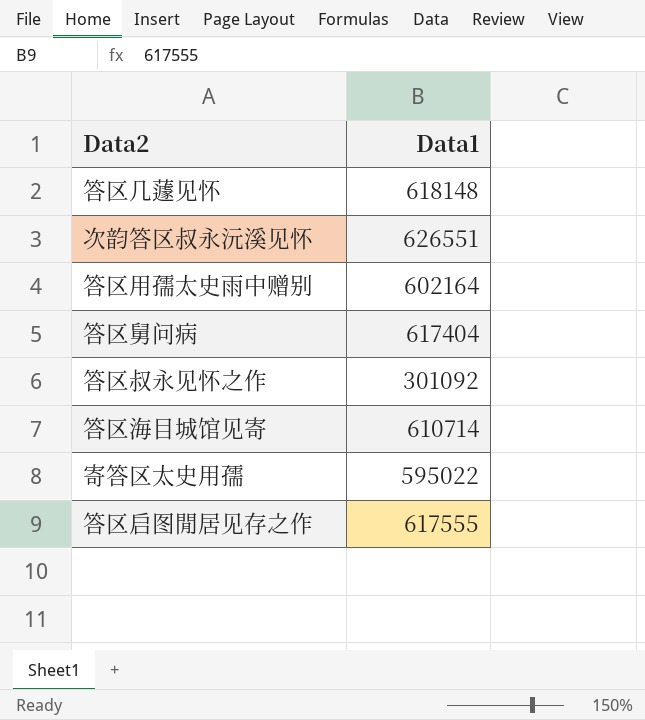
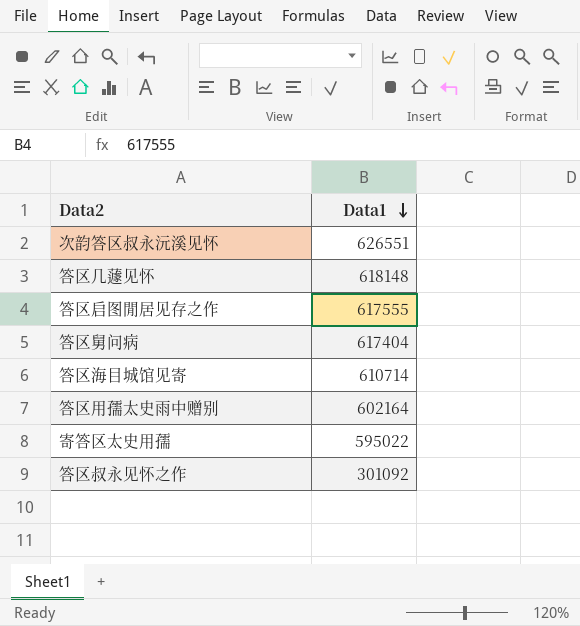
row order: none -> Data1 descending

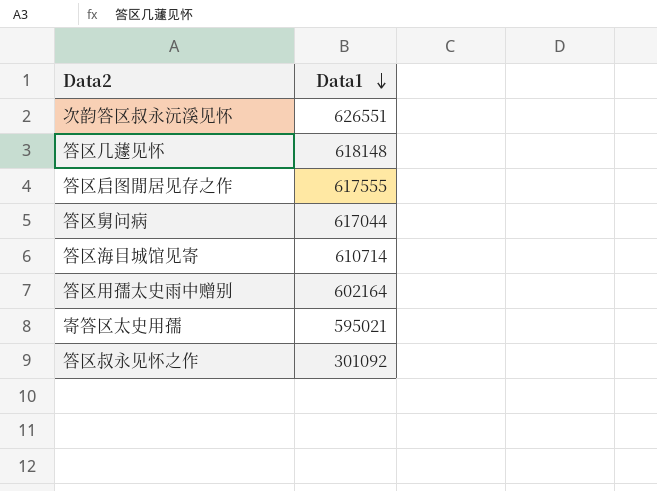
答区舅问病 | Data1: 617404 -> 617044
寄答区太史用孺 | Data1: 595022 -> 595021

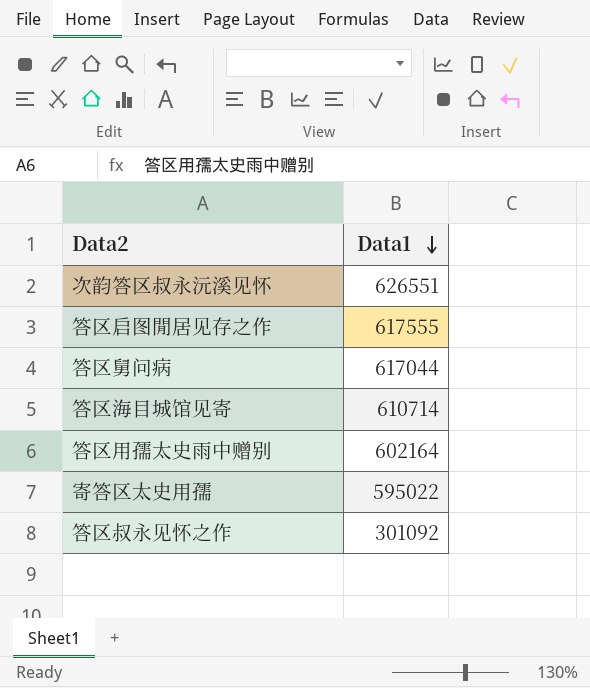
row 答区几蘧见怀: 618148 -> none
寄答区太史用孺 | Data1: 595021 -> 595022

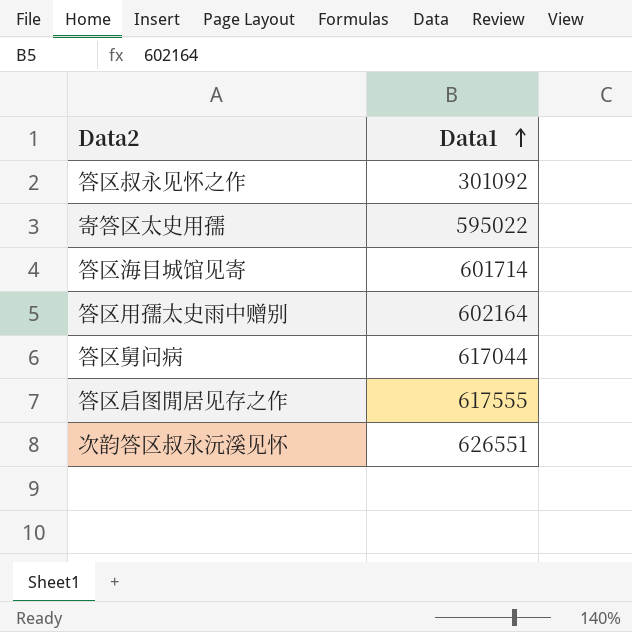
row order: Data1 descending -> Data1 ascending
答区海目城馆见寄 | Data1: 610714 -> 601714

